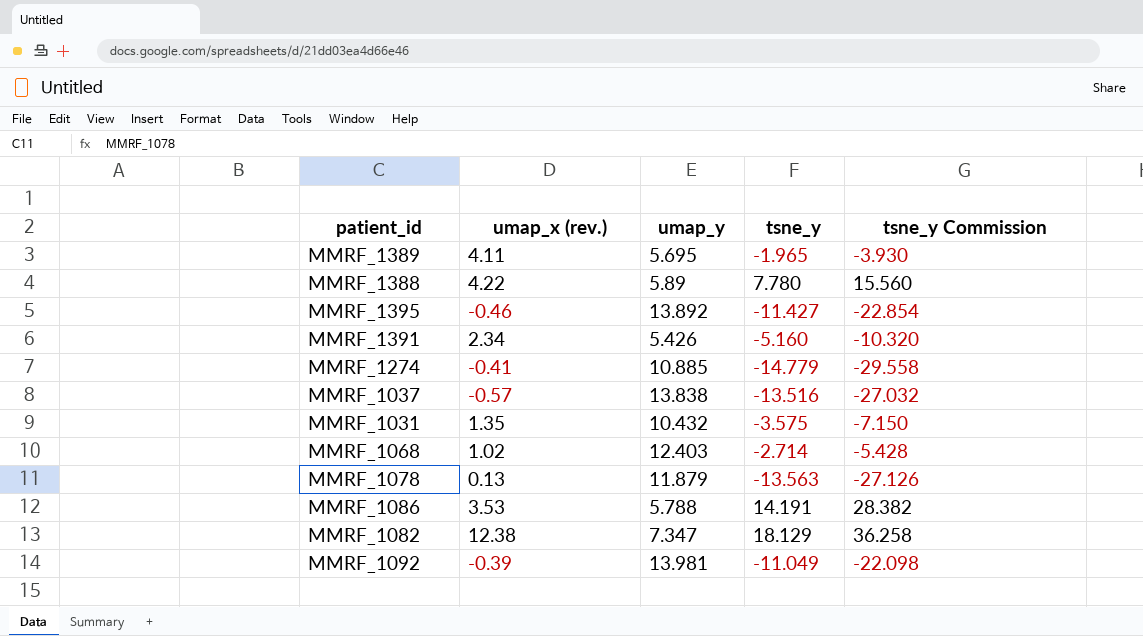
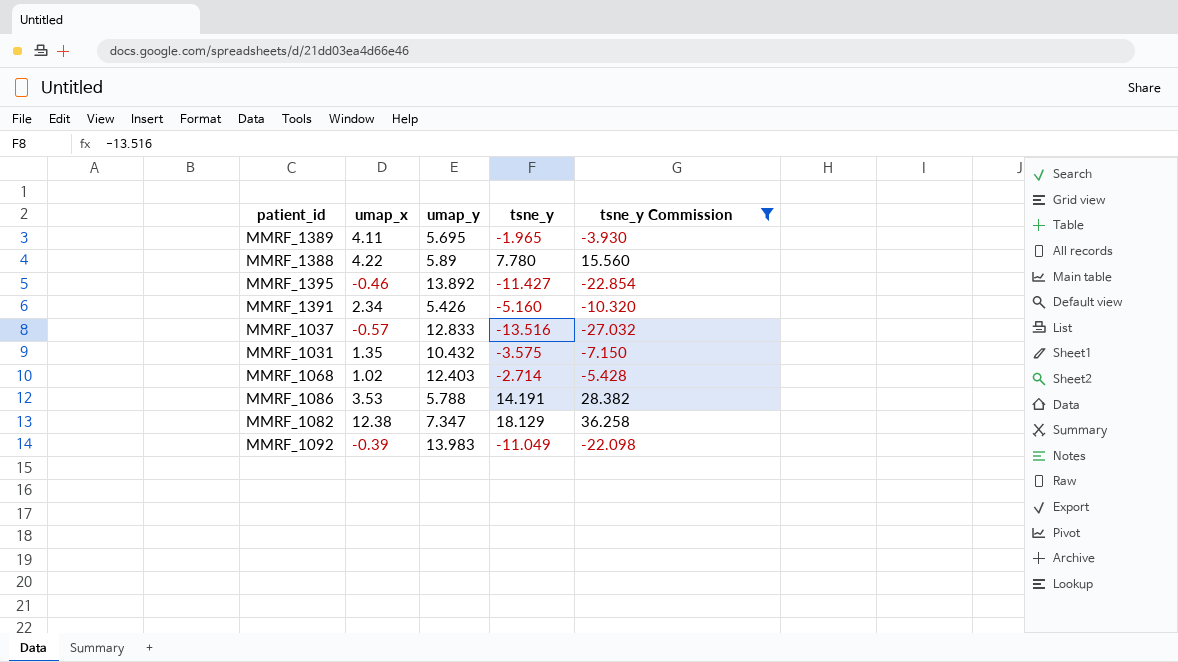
filter: none -> tsne_y Commission >= -27.032
column name: umap_x (rev.) -> umap_x
MMRF_1037 | umap_y: 13.838 -> 12.833
MMRF_1092 | umap_y: 13.981 -> 13.983

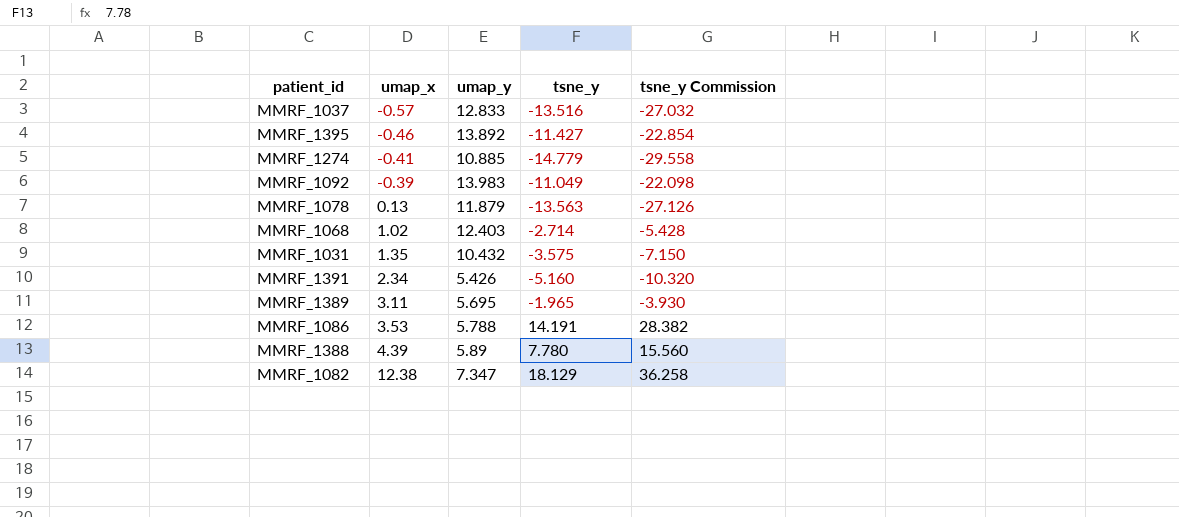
filter: tsne_y Commission >= -27.032 -> none
row order: none -> umap_x ascending
MMRF_1389 | umap_x: 4.11 -> 3.11
MMRF_1388 | umap_x: 4.22 -> 4.39

